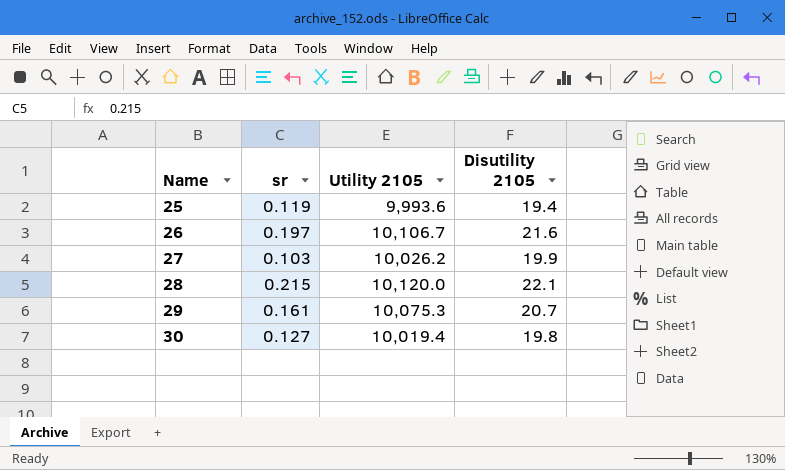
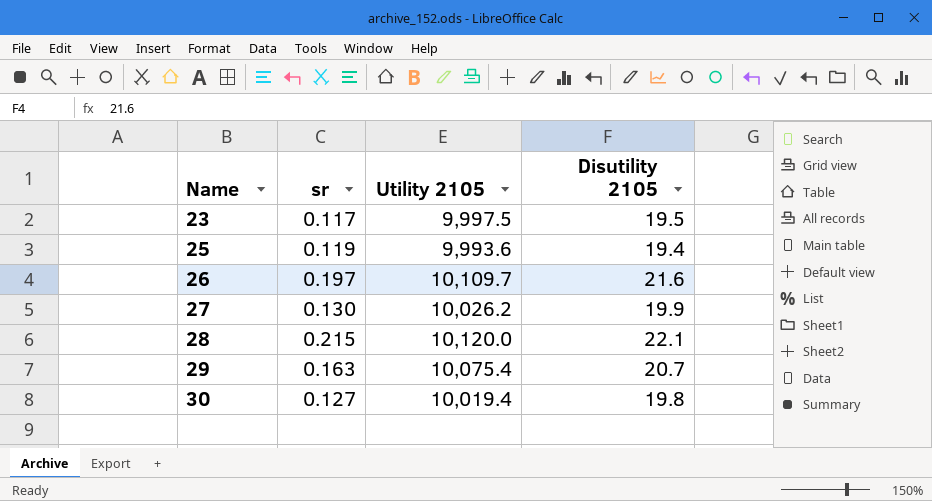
row 23: none -> 0.117 | 9,997.5 | 19.5
26 | Utility 2105: 10,106.7 -> 10,109.7
27 | sr: 0.103 -> 0.130
29 | sr: 0.161 -> 0.163
29 | Utility 2105: 10,075.3 -> 10,075.4

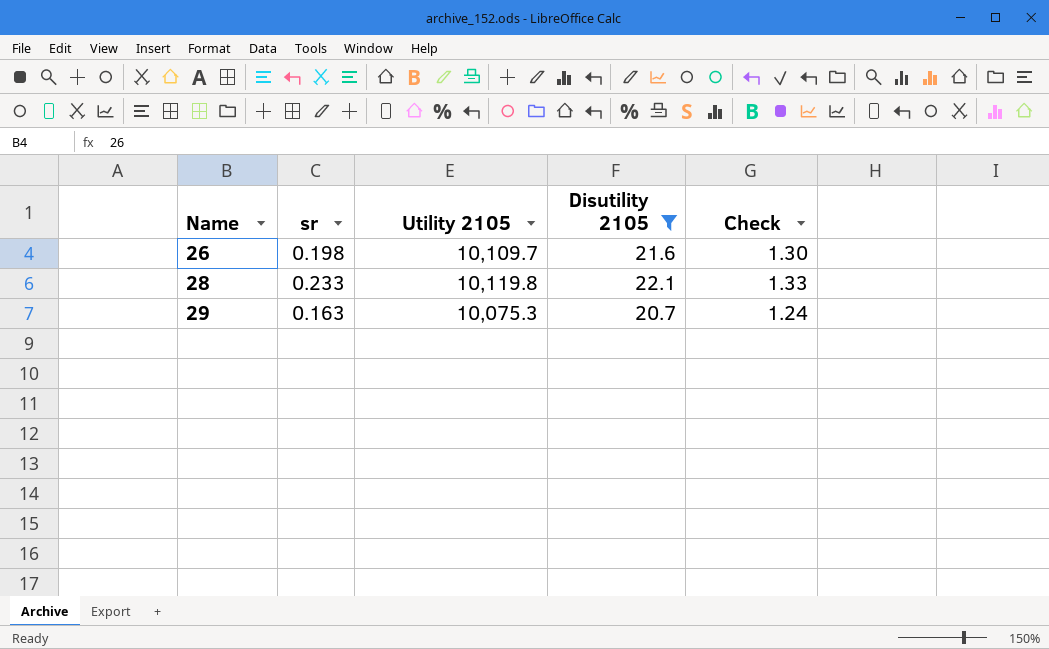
filter: none -> Disutility 2105 >= 20.7
column Check | formula: none -> [Disutility 2105] * 0.06
26 | sr: 0.197 -> 0.198
28 | sr: 0.215 -> 0.233
28 | Utility 2105: 10,120.0 -> 10,119.8
29 | Utility 2105: 10,075.4 -> 10,075.3

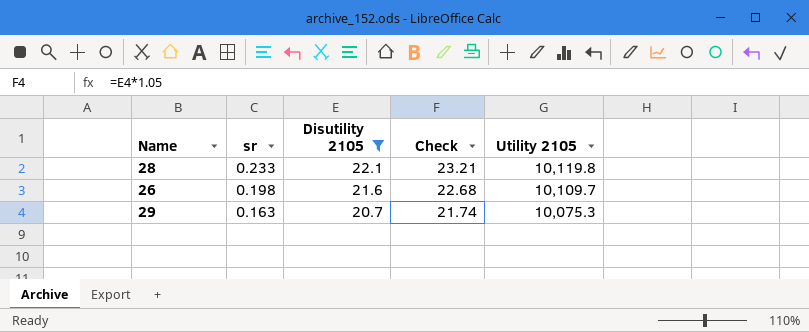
row order: Name ascending -> sr descending
column Check | formula: [Disutility 2105] * 0.06 -> [Disutility 2105] * 1.05
column Utility 2105 | position: 3 -> 5

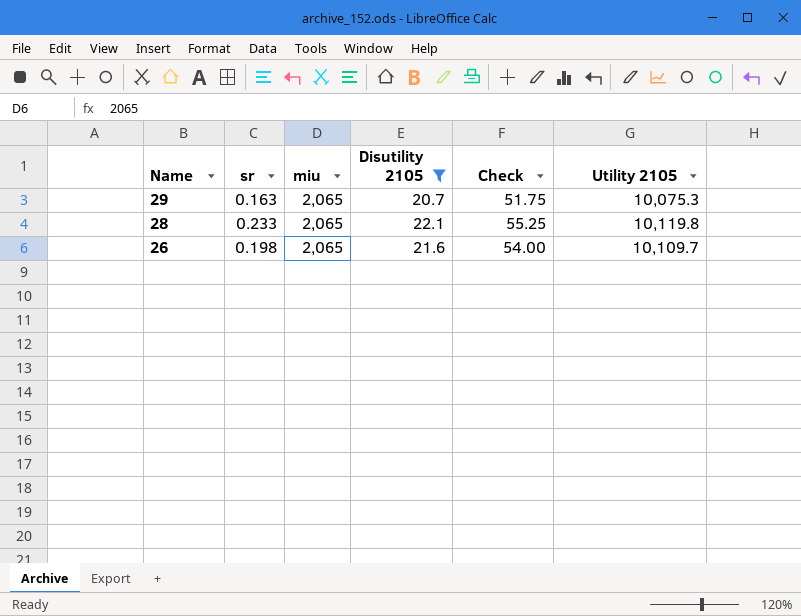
row order: sr descending -> Name descending
column miu | position: none -> 3
column Check | formula: [Disutility 2105] * 1.05 -> [Disutility 2105] * 2.5

